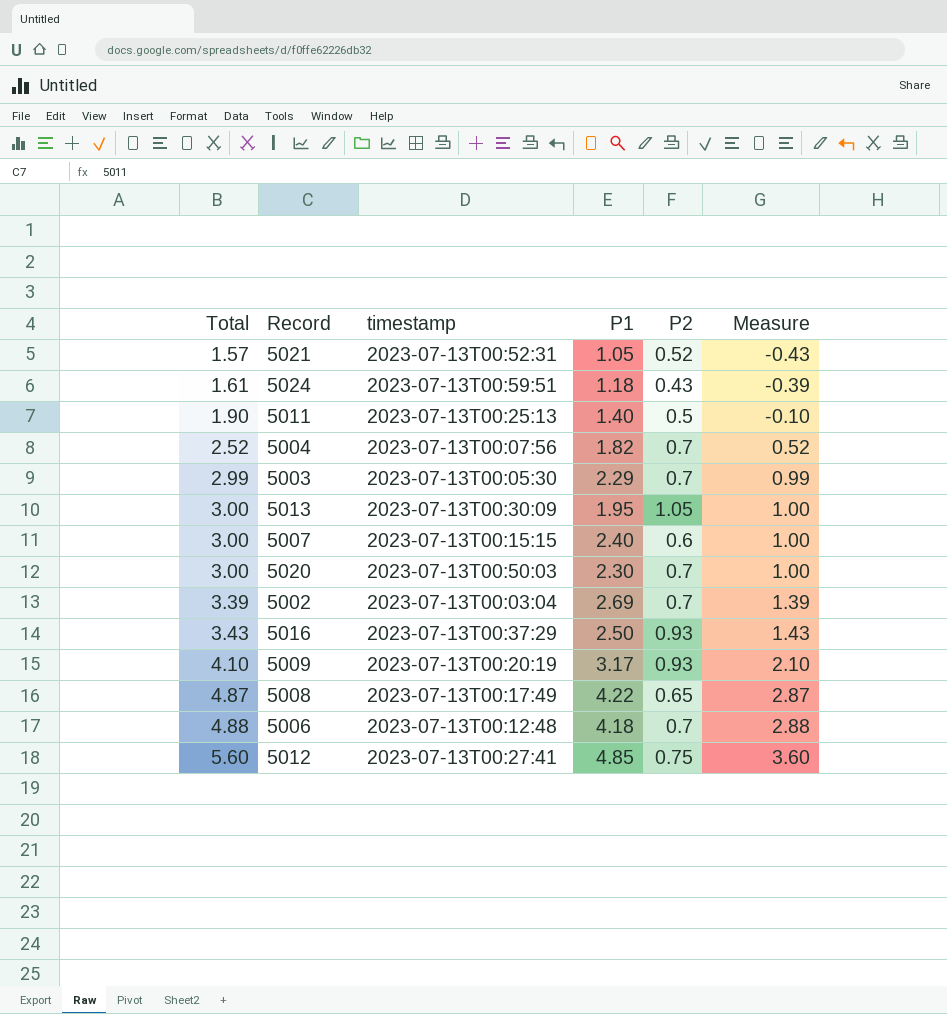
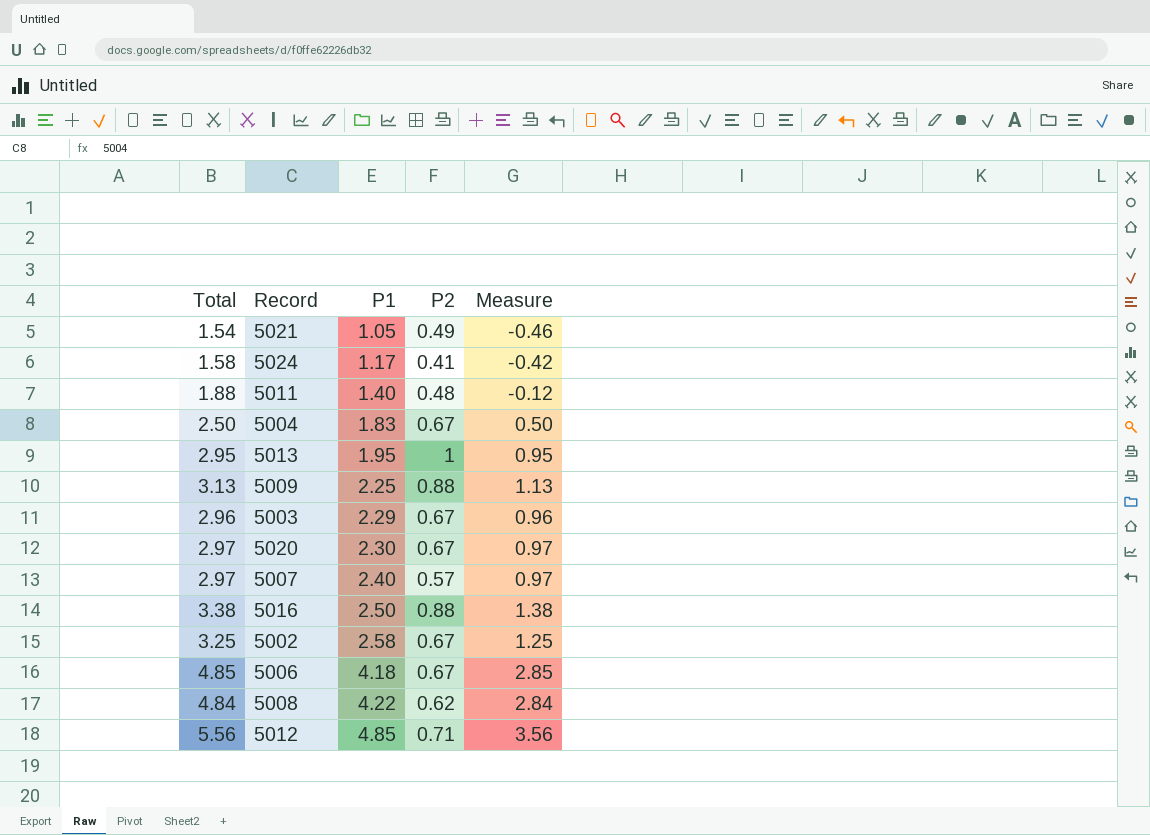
row order: Total ascending -> P1 ascending
column timestamp | position: 3 -> none
5021 | Total: 1.57 -> 1.54
5021 | P2: 0.52 -> 0.49
5021 | Measure: -0.43 -> -0.46
5024 | Total: 1.61 -> 1.58
5024 | P1: 1.18 -> 1.17
5024 | P2: 0.43 -> 0.41
5024 | Measure: -0.39 -> -0.42
5011 | Total: 1.90 -> 1.88
5011 | P2: 0.5 -> 0.48
5011 | Measure: -0.10 -> -0.12
5004 | Total: 2.52 -> 2.50
5004 | P1: 1.82 -> 1.83
5004 | P2: 0.7 -> 0.67
5004 | Measure: 0.52 -> 0.50
5013 | Total: 3.00 -> 2.95
5013 | P2: 1.05 -> 1
5013 | Measure: 1.00 -> 0.95
5009 | Total: 4.10 -> 3.13
5009 | P1: 3.17 -> 2.25
5009 | P2: 0.93 -> 0.88
5009 | Measure: 2.10 -> 1.13
5003 | Total: 2.99 -> 2.96
5003 | P2: 0.7 -> 0.67
5003 | Measure: 0.99 -> 0.96
5020 | Total: 3.00 -> 2.97
5020 | P2: 0.7 -> 0.67
5020 | Measure: 1.00 -> 0.97
5007 | Total: 3.00 -> 2.97
5007 | P2: 0.6 -> 0.57
5007 | Measure: 1.00 -> 0.97
5016 | Total: 3.43 -> 3.38
5016 | P2: 0.93 -> 0.88
5016 | Measure: 1.43 -> 1.38
5002 | Total: 3.39 -> 3.25
5002 | P1: 2.69 -> 2.58
5002 | P2: 0.7 -> 0.67
5002 | Measure: 1.39 -> 1.25
5006 | Total: 4.88 -> 4.85
5006 | P2: 0.7 -> 0.67
5006 | Measure: 2.88 -> 2.85
5008 | Total: 4.87 -> 4.84
5008 | P2: 0.65 -> 0.62
5008 | Measure: 2.87 -> 2.84
5012 | Total: 5.60 -> 5.56
5012 | P2: 0.75 -> 0.71
5012 | Measure: 3.60 -> 3.56

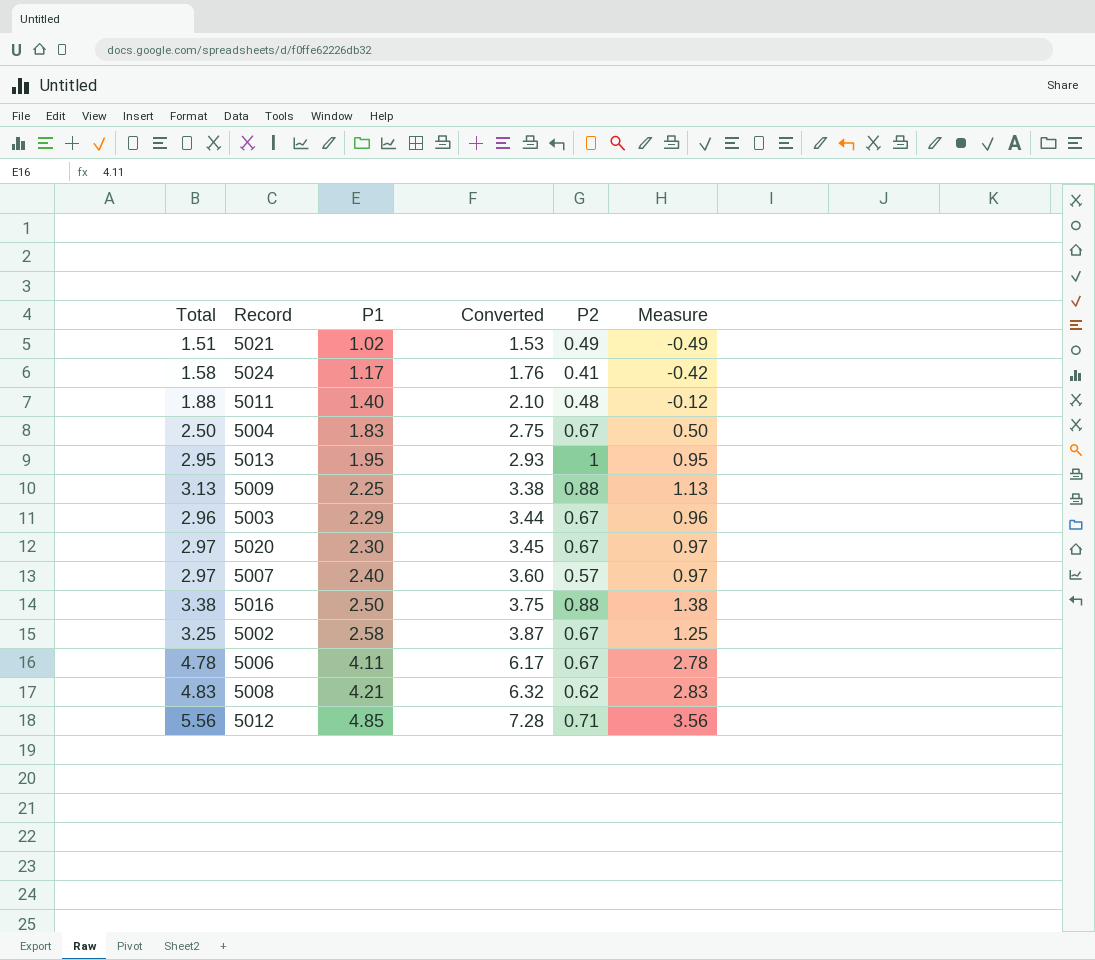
column Converted | formula: none -> [P1] * 1.5
5021 | Total: 1.54 -> 1.51
5021 | P1: 1.05 -> 1.02
5021 | Measure: -0.46 -> -0.49
5006 | Total: 4.85 -> 4.78
5006 | P1: 4.18 -> 4.11
5006 | Measure: 2.85 -> 2.78
5008 | Total: 4.84 -> 4.83
5008 | P1: 4.22 -> 4.21
5008 | Measure: 2.84 -> 2.83

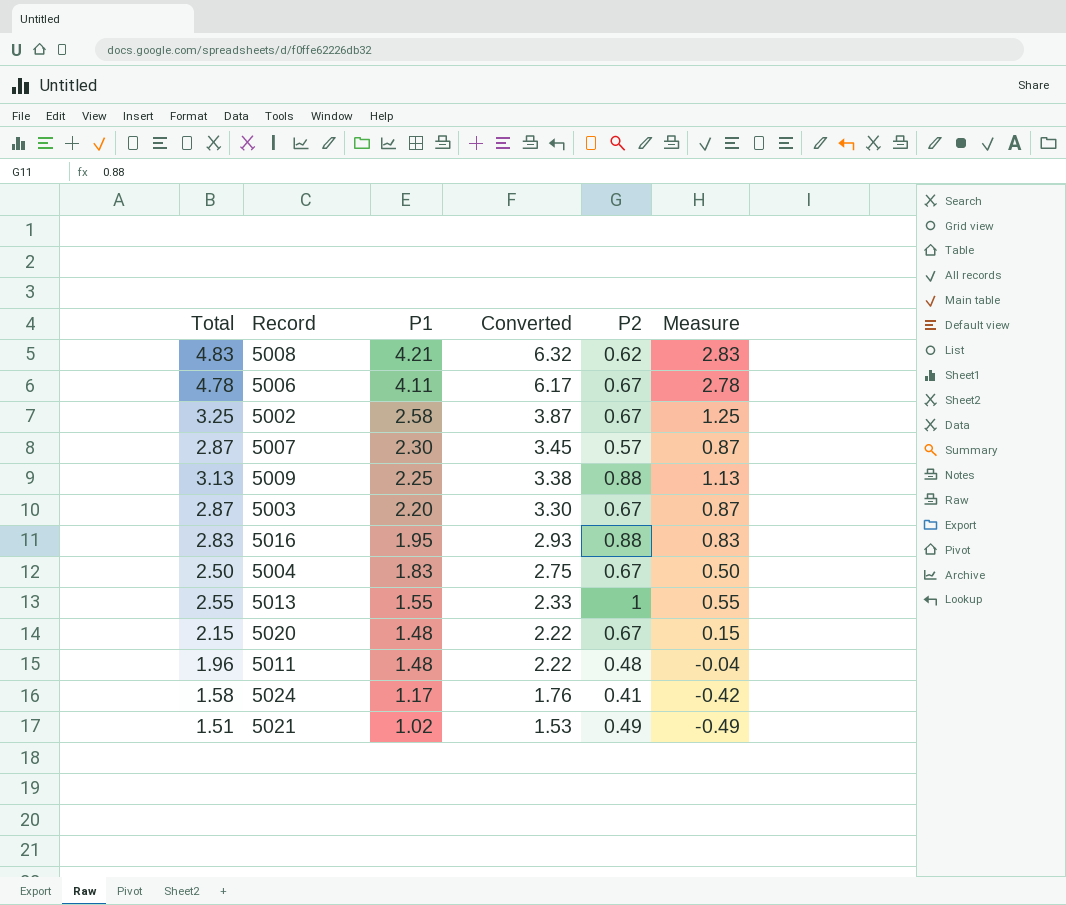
row order: P1 ascending -> P1 descending
row 5012: 5.56 | 4.85 | 7.28 | 0.71 | 3.56 -> none
5007 | Total: 2.97 -> 2.87
5007 | P1: 2.40 -> 2.30
5007 | Converted: 3.60 -> 3.45
5007 | Measure: 0.97 -> 0.87
5003 | Total: 2.96 -> 2.87
5003 | P1: 2.29 -> 2.20
5003 | Converted: 3.44 -> 3.30
5003 | Measure: 0.96 -> 0.87
5016 | Total: 3.38 -> 2.83
5016 | P1: 2.50 -> 1.95
5016 | Converted: 3.75 -> 2.93
5016 | Measure: 1.38 -> 0.83
5013 | Total: 2.95 -> 2.55
5013 | P1: 1.95 -> 1.55
5013 | Converted: 2.93 -> 2.33
5013 | Measure: 0.95 -> 0.55
5020 | Total: 2.97 -> 2.15
5020 | P1: 2.30 -> 1.48
5020 | Converted: 3.45 -> 2.22
5020 | Measure: 0.97 -> 0.15
5011 | Total: 1.88 -> 1.96
5011 | P1: 1.40 -> 1.48
5011 | Converted: 2.10 -> 2.22
5011 | Measure: -0.12 -> -0.04

